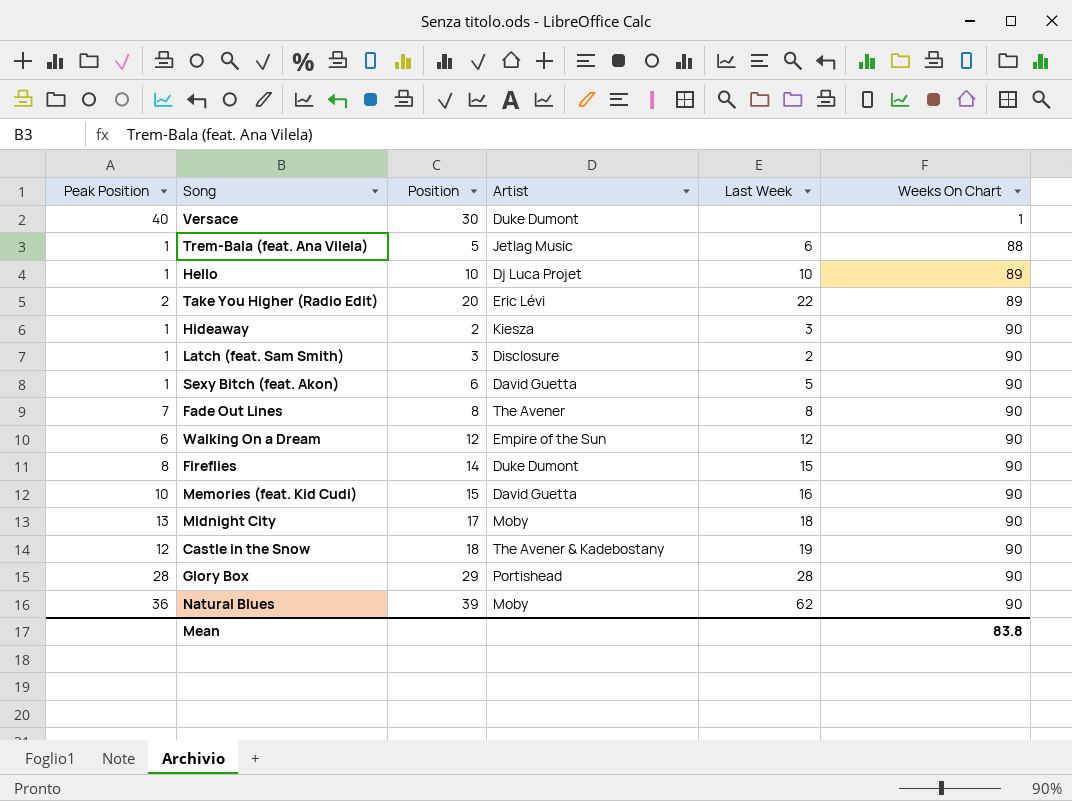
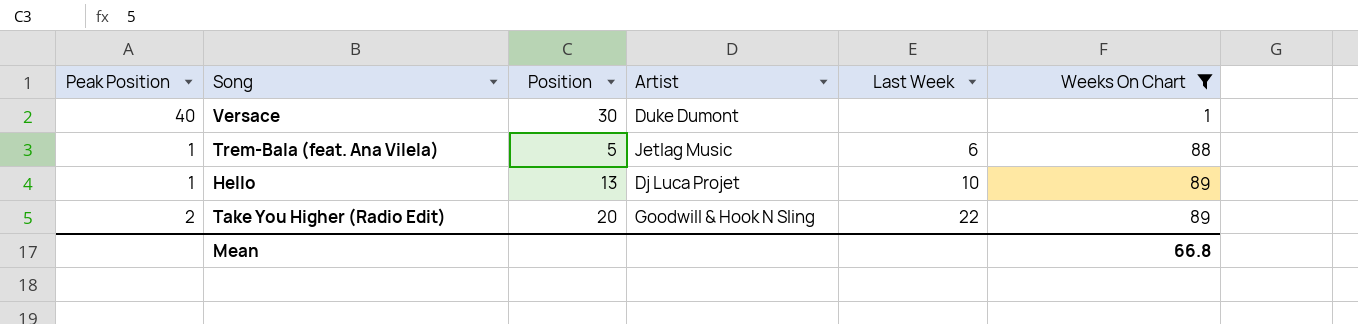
filter: none -> Weeks On Chart != 90
Hello | Position: 10 -> 13
Take You Higher (Radio Edit) | Artist: Eric Lévi -> Goodwill & Hook N Sling
Mean | Weeks On Chart: 83.8 -> 66.8

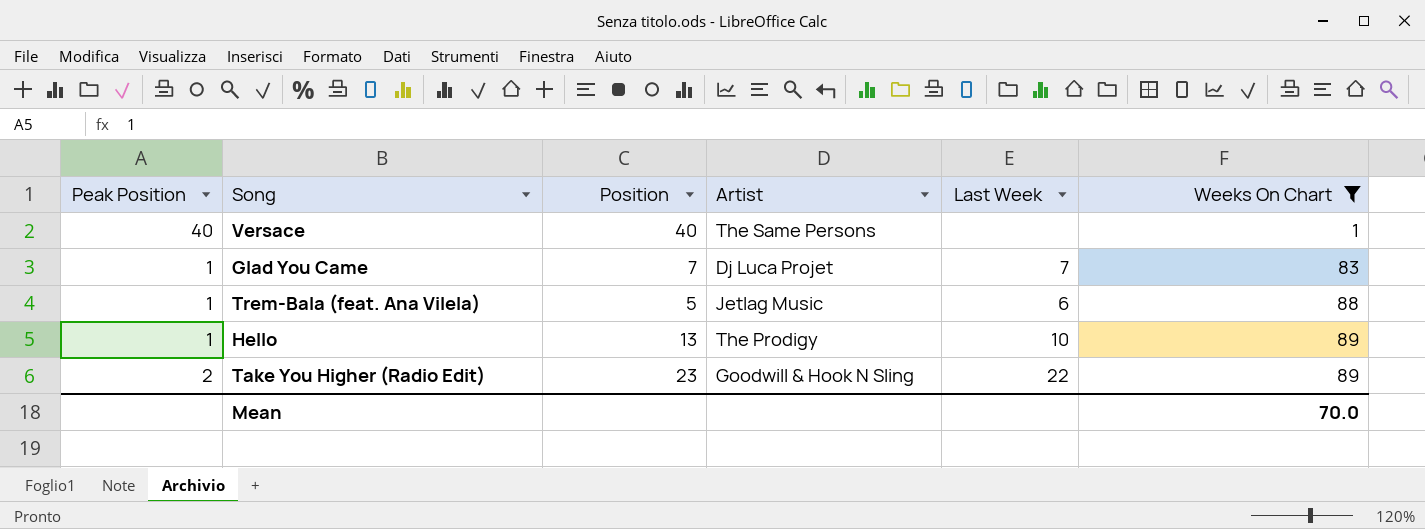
Versace | Position: 30 -> 40
Versace | Artist: Duke Dumont -> The Same Persons
row Glad You Came: none -> 1 | 7 | Dj Luca Projet | 7 | 83
Hello | Artist: Dj Luca Projet -> The Prodigy
Take You Higher (Radio Edit) | Position: 20 -> 23
Mean | Weeks On Chart: 66.8 -> 70.0

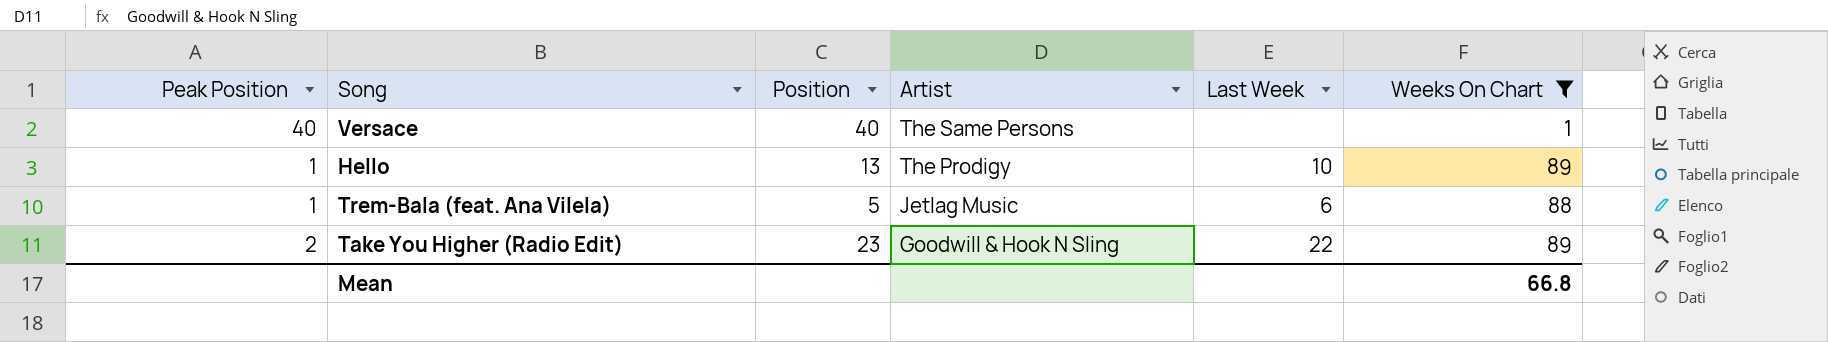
row order: Weeks On Chart ascending -> Artist descending
row Glad You Came: 1 | 7 | Dj Luca Projet | 7 | 83 -> none
Mean | Weeks On Chart: 70.0 -> 66.8

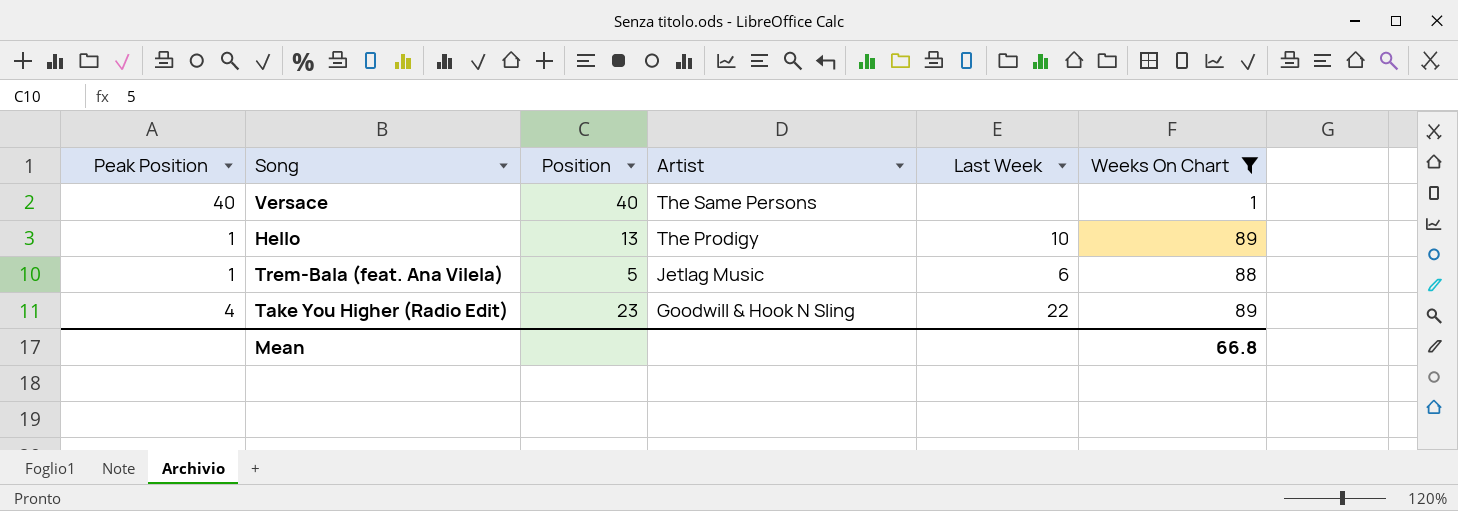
Take You Higher (Radio Edit) | Peak Position: 2 -> 4

